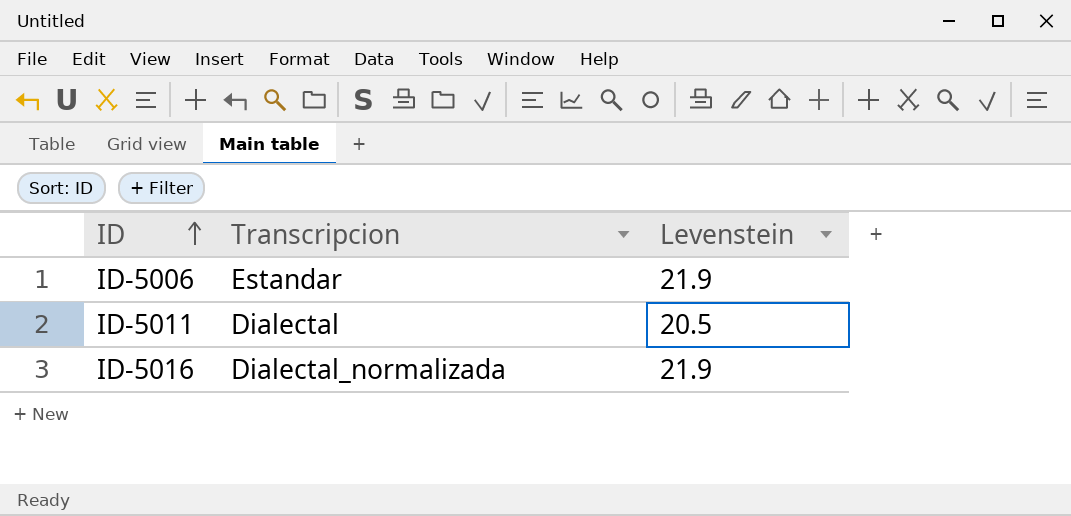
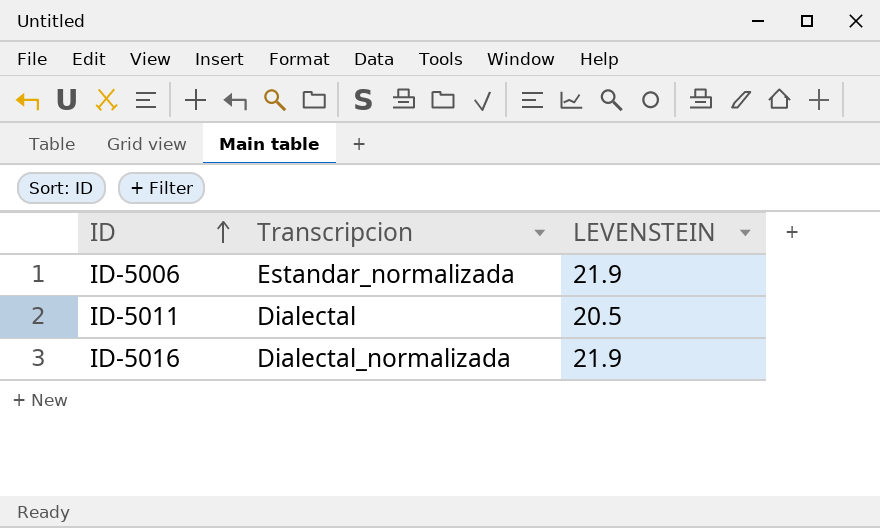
column name: Levenstein -> LEVENSTEIN
ID-5006 | Transcripcion: Estandar -> Estandar_normalizada

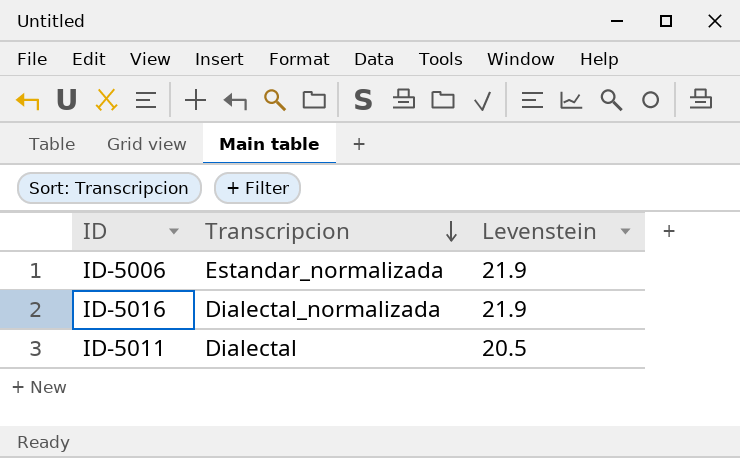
row order: ID ascending -> Transcripcion descending
column name: LEVENSTEIN -> Levenstein

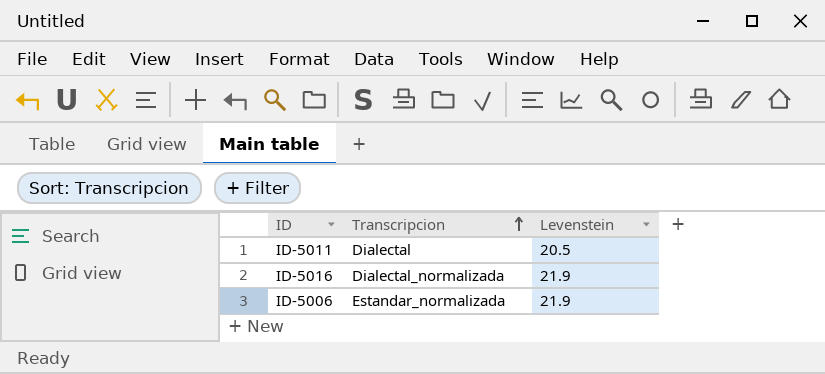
row order: Transcripcion descending -> Transcripcion ascending

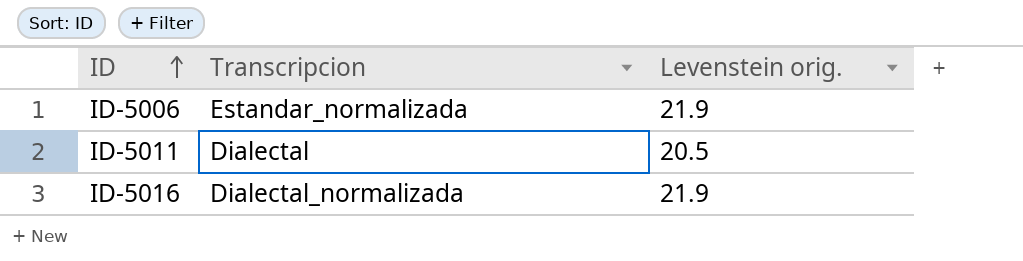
row order: Transcripcion ascending -> ID ascending
column name: Levenstein -> Levenstein orig.

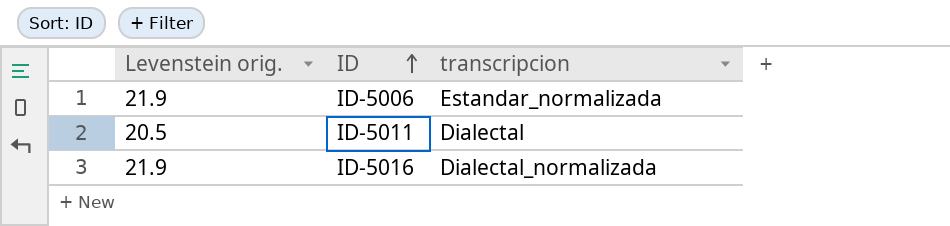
column Levenstein orig. | position: 3 -> 1
column name: Transcripcion -> transcripcion

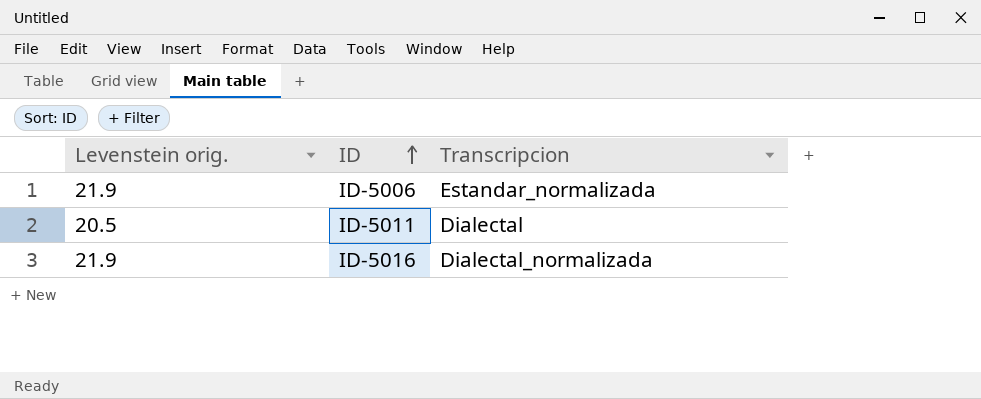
column name: transcripcion -> Transcripcion

